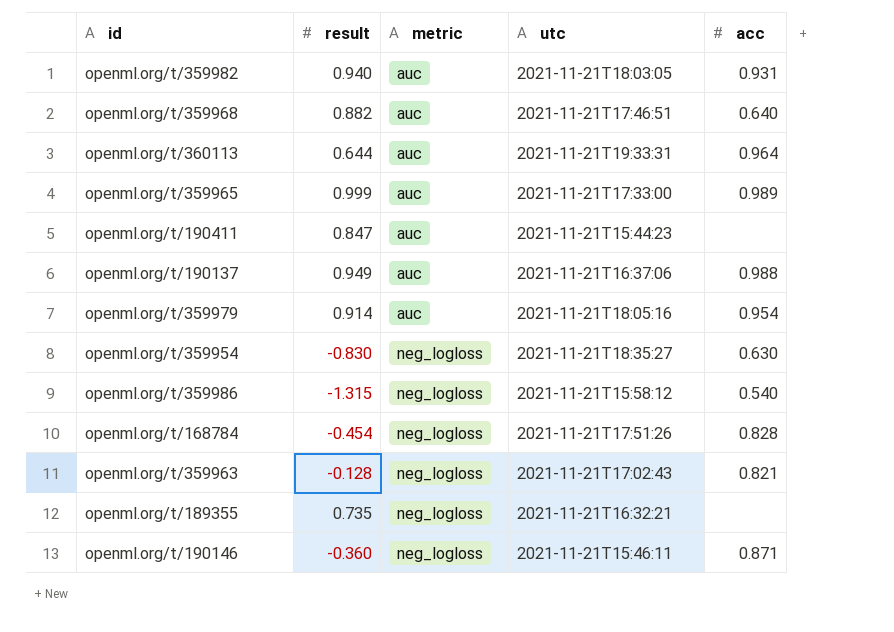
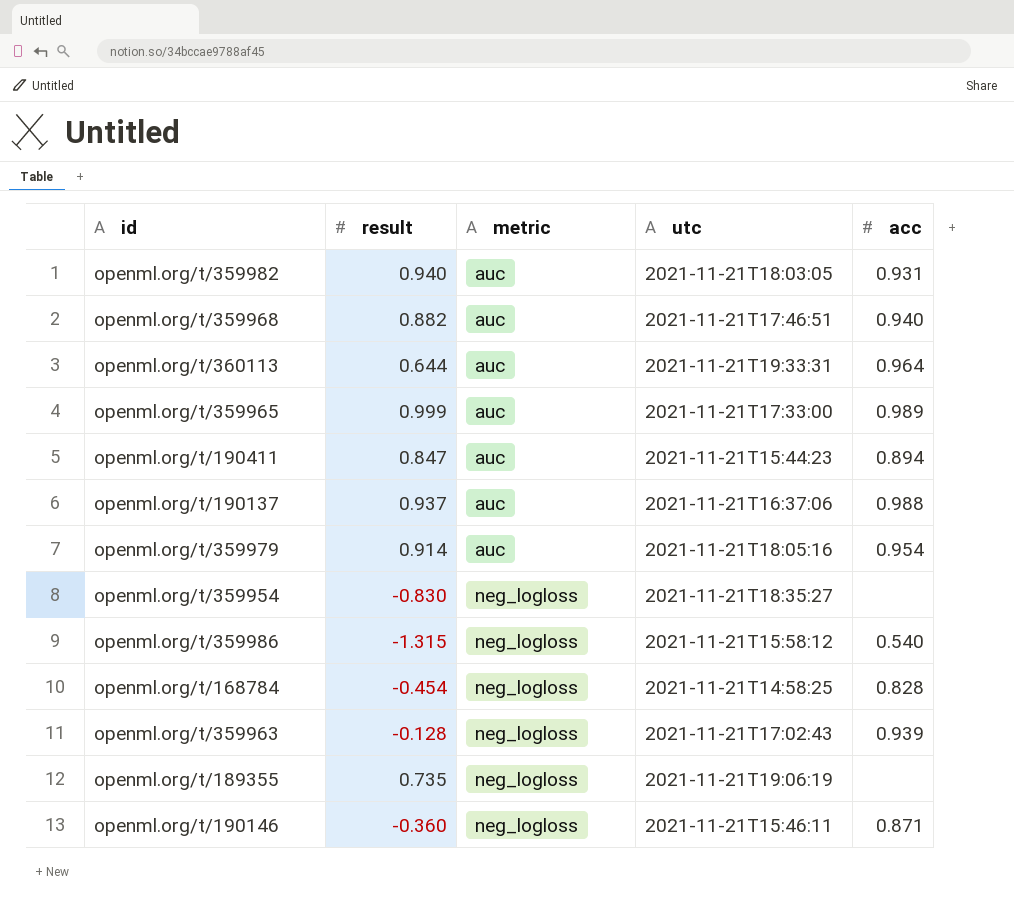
openml.org/t/359968 | acc: 0.640 -> 0.940
openml.org/t/190411 | acc: none -> 0.894
openml.org/t/190137 | result: 0.949 -> 0.937
openml.org/t/359954 | acc: 0.630 -> none
openml.org/t/168784 | utc: 2021-11-21T17:51:26 -> 2021-11-21T14:58:25
openml.org/t/359963 | acc: 0.821 -> 0.939
openml.org/t/189355 | utc: 2021-11-21T16:32:21 -> 2021-11-21T19:06:19

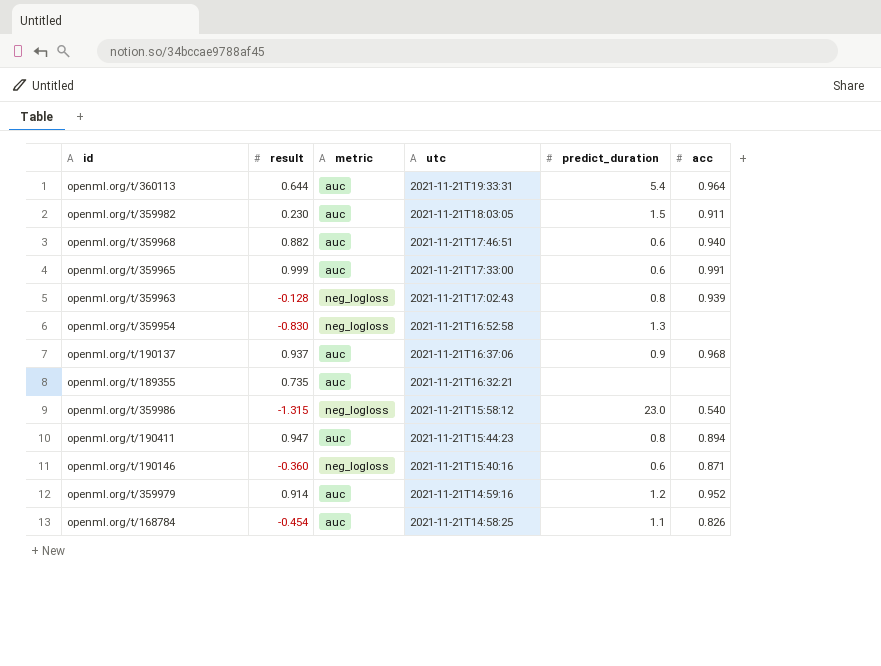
row order: metric ascending -> utc descending
column predict_duration | position: none -> 5
openml.org/t/359982 | result: 0.940 -> 0.230
openml.org/t/359982 | acc: 0.931 -> 0.911
openml.org/t/359965 | acc: 0.989 -> 0.991
openml.org/t/359954 | utc: 2021-11-21T18:35:27 -> 2021-11-21T16:52:58
openml.org/t/190137 | acc: 0.988 -> 0.968
openml.org/t/189355 | metric: neg_logloss -> auc
openml.org/t/189355 | utc: 2021-11-21T19:06:19 -> 2021-11-21T16:32:21
openml.org/t/190411 | result: 0.847 -> 0.947
openml.org/t/190146 | utc: 2021-11-21T15:46:11 -> 2021-11-21T15:40:16
openml.org/t/359979 | utc: 2021-11-21T18:05:16 -> 2021-11-21T14:59:16
openml.org/t/359979 | acc: 0.954 -> 0.952
openml.org/t/168784 | metric: neg_logloss -> auc
openml.org/t/168784 | acc: 0.828 -> 0.826

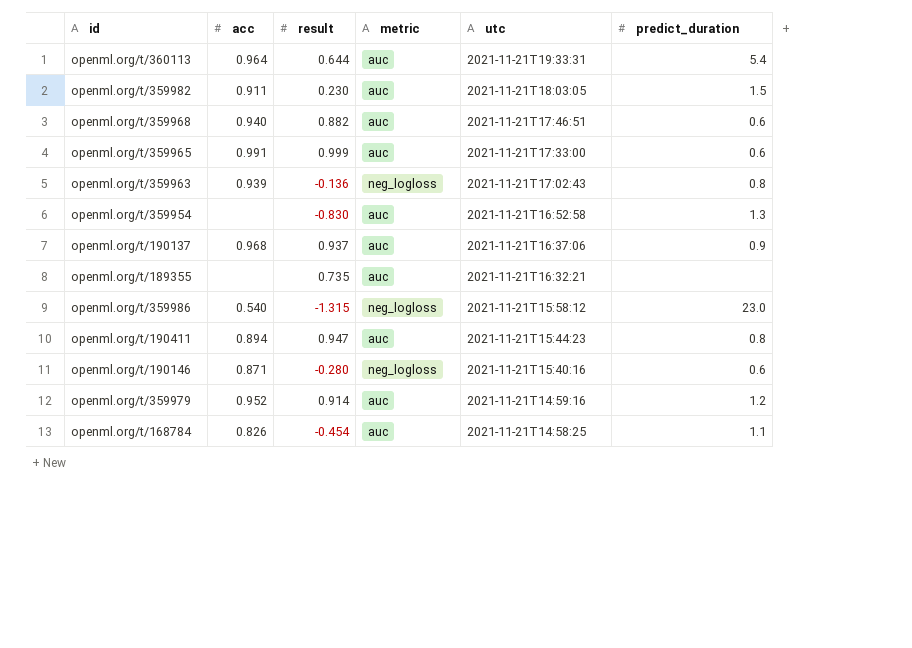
column acc | position: 6 -> 2
openml.org/t/359963 | result: -0.128 -> -0.136
openml.org/t/359954 | metric: neg_logloss -> auc
openml.org/t/190146 | result: -0.360 -> -0.280

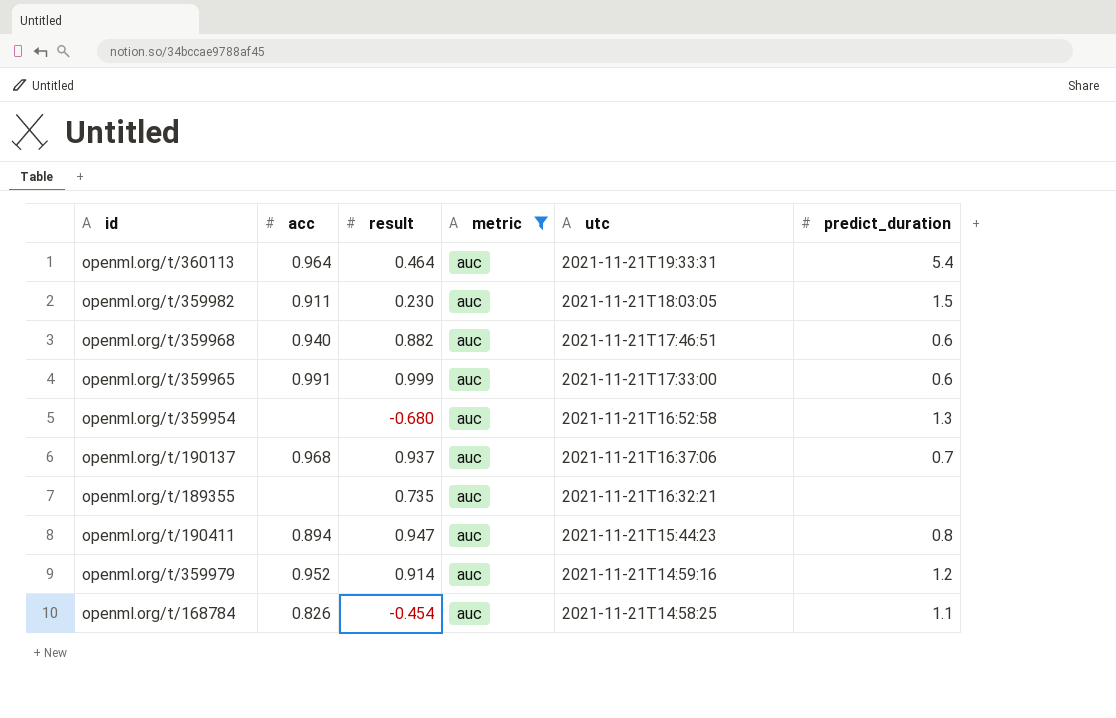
filter: none -> metric = auc
openml.org/t/360113 | result: 0.644 -> 0.464
openml.org/t/359954 | result: -0.830 -> -0.680
openml.org/t/190137 | predict_duration: 0.9 -> 0.7

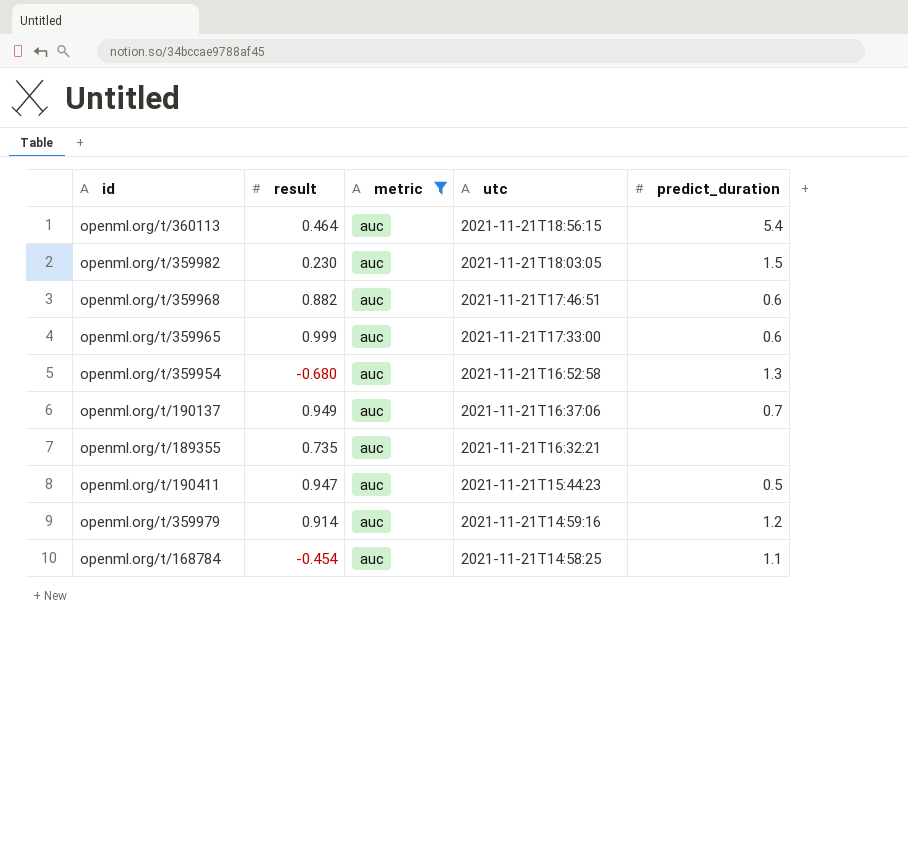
column acc | position: 2 -> none
openml.org/t/360113 | utc: 2021-11-21T19:33:31 -> 2021-11-21T18:56:15
openml.org/t/190137 | result: 0.937 -> 0.949
openml.org/t/190411 | predict_duration: 0.8 -> 0.5

